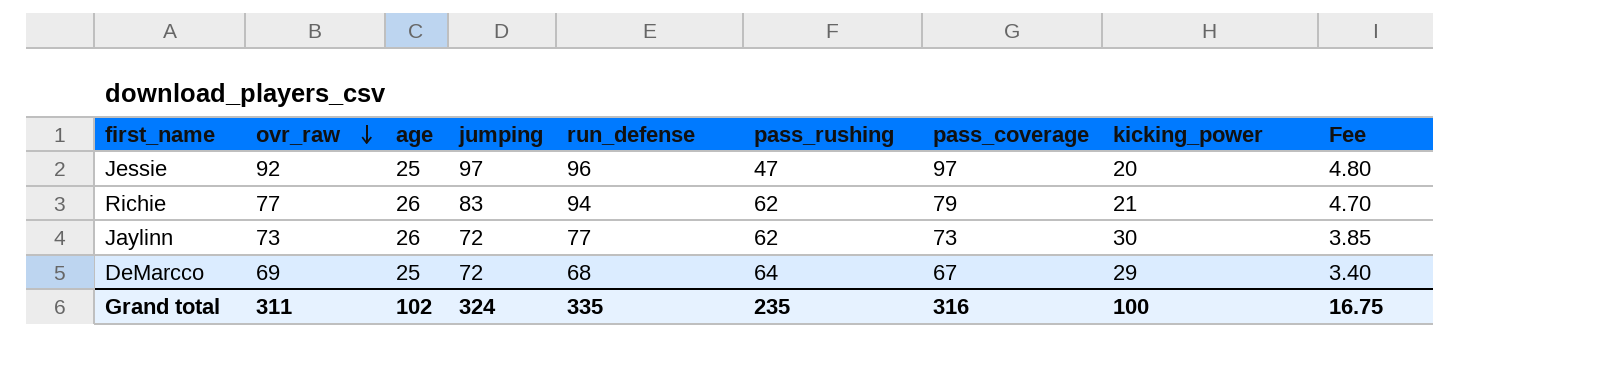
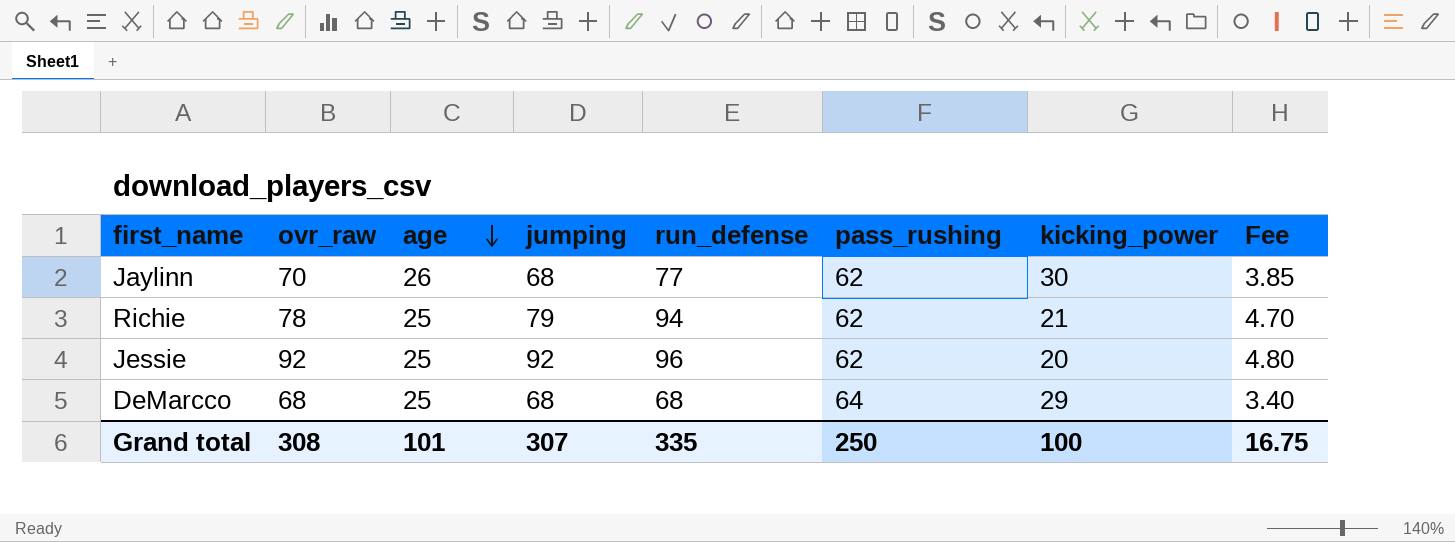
row order: ovr_raw descending -> age descending
column pass_coverage | position: 7 -> none
Jaylinn | ovr_raw: 73 -> 70
Jaylinn | jumping: 72 -> 68
Richie | ovr_raw: 77 -> 78
Richie | age: 26 -> 25
Richie | jumping: 83 -> 79
Jessie | jumping: 97 -> 92
Jessie | pass_rushing: 47 -> 62
DeMarcco | ovr_raw: 69 -> 68
DeMarcco | jumping: 72 -> 68
Grand total | ovr_raw: 311 -> 308
Grand total | age: 102 -> 101
Grand total | jumping: 324 -> 307
Grand total | pass_rushing: 235 -> 250

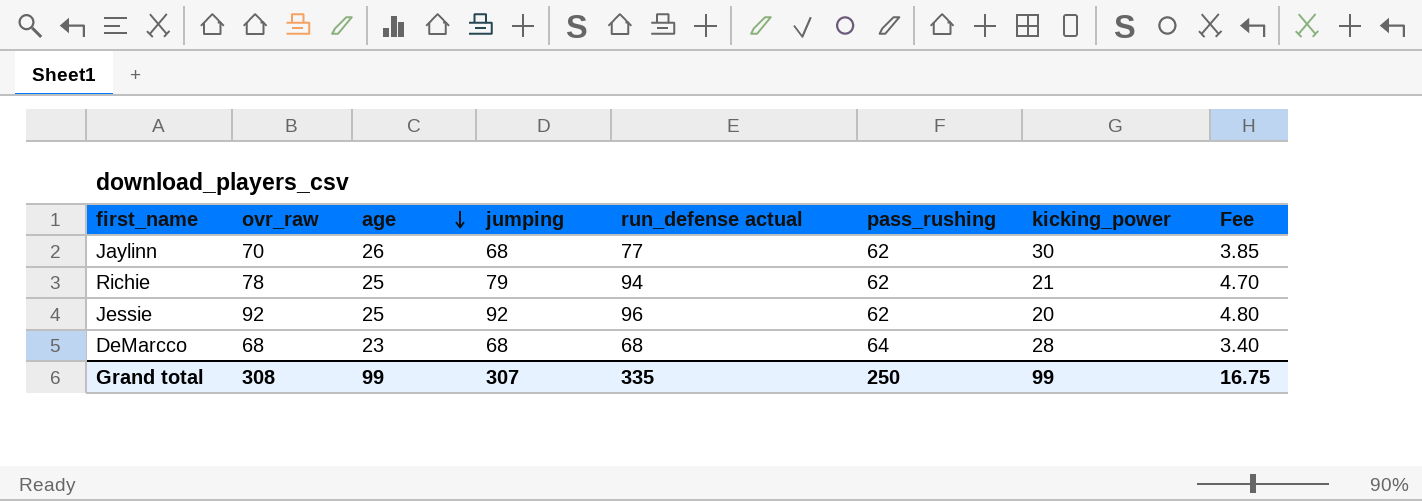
column name: run_defense -> run_defense actual
DeMarcco | age: 25 -> 23
DeMarcco | kicking_power: 29 -> 28
Grand total | age: 101 -> 99
Grand total | kicking_power: 100 -> 99

